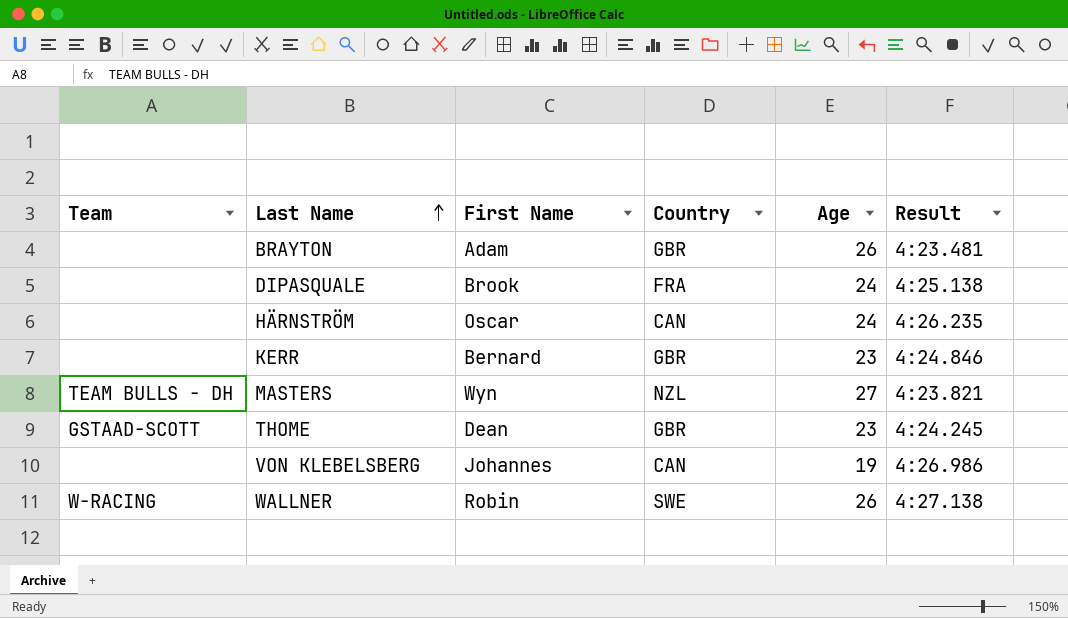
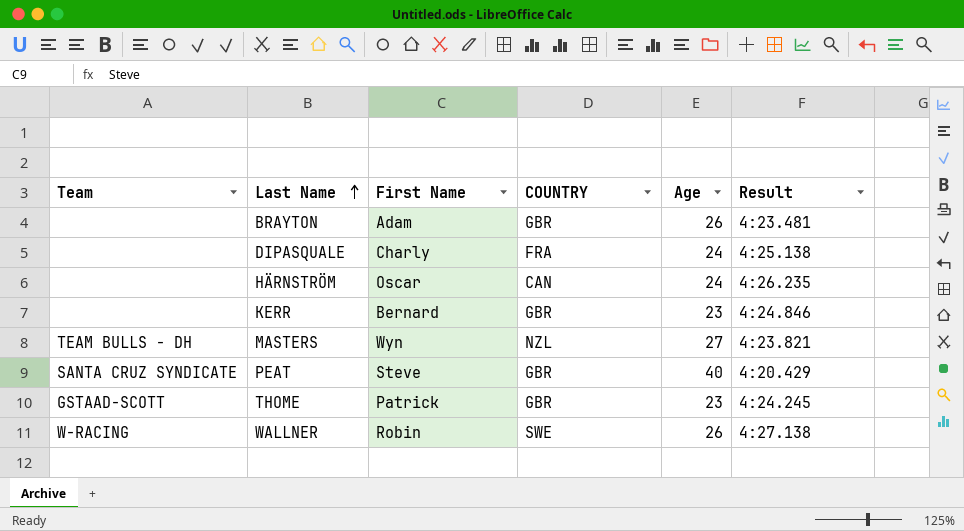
column name: Country -> COUNTRY
row VON KLEBELSBERG: none | Johannes | CAN | 19 | 4:26.986 -> none
DIPASQUALE | First Name: Brook -> Charly
row PEAT: none -> SANTA CRUZ SYNDICATE | Steve | GBR | 40 | 4:20.429
THOME | First Name: Dean -> Patrick

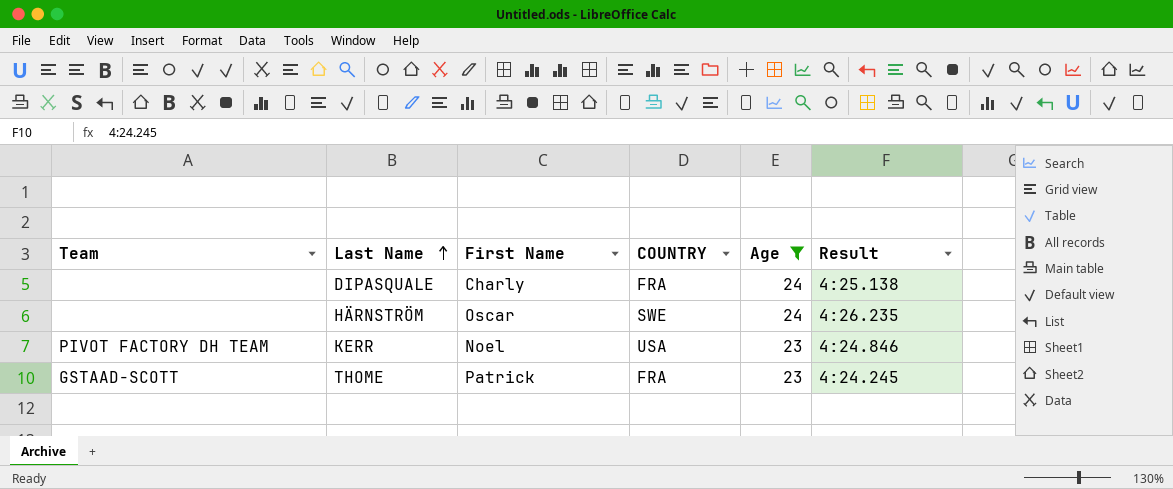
filter: none -> Age <= 24
HÄRNSTRÖM | COUNTRY: CAN -> SWE
KERR | Team: none -> PIVOT FACTORY DH TEAM
KERR | First Name: Bernard -> Noel
KERR | COUNTRY: GBR -> USA
THOME | COUNTRY: GBR -> FRA

